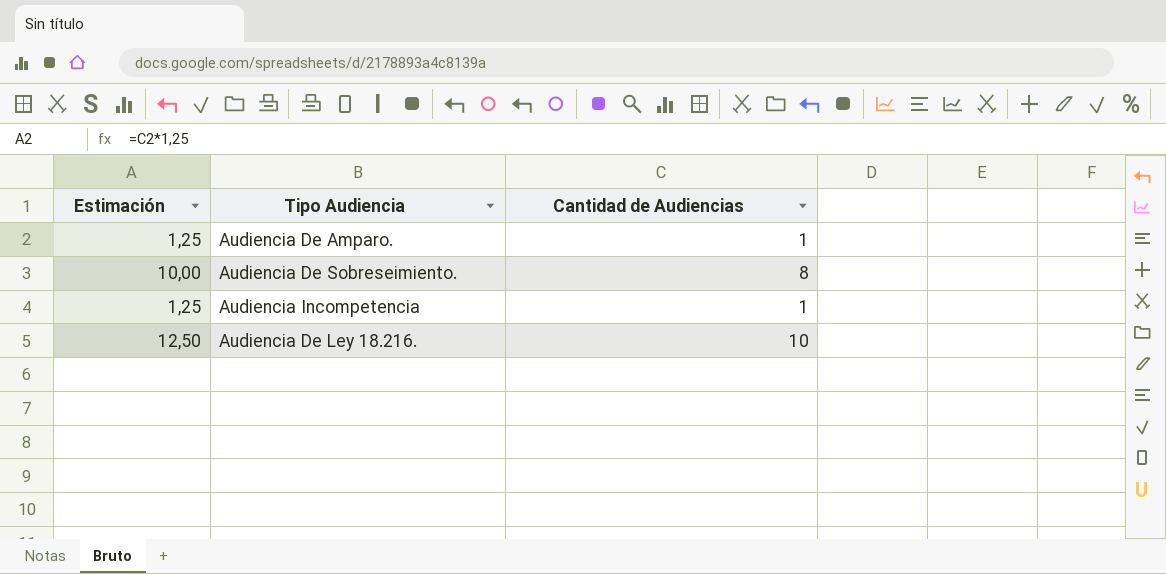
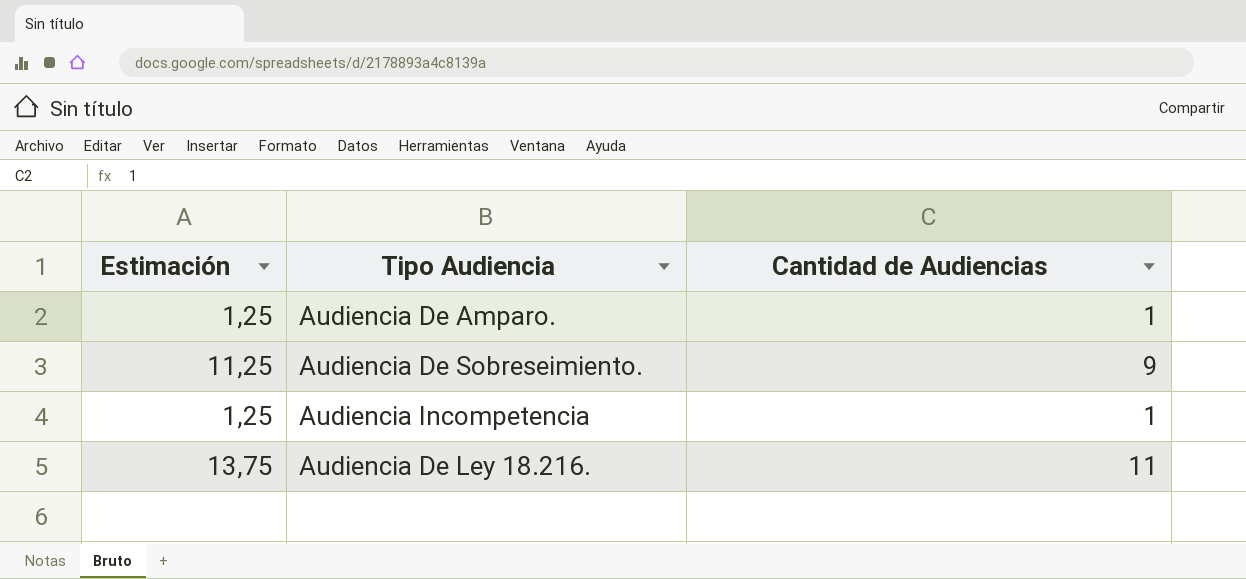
Audiencia De Sobreseimiento. | Estimación: 10,00 -> 11,25
Audiencia De Sobreseimiento. | Cantidad de Audiencias: 8 -> 9
Audiencia De Ley 18.216. | Estimación: 12,50 -> 13,75
Audiencia De Ley 18.216. | Cantidad de Audiencias: 10 -> 11

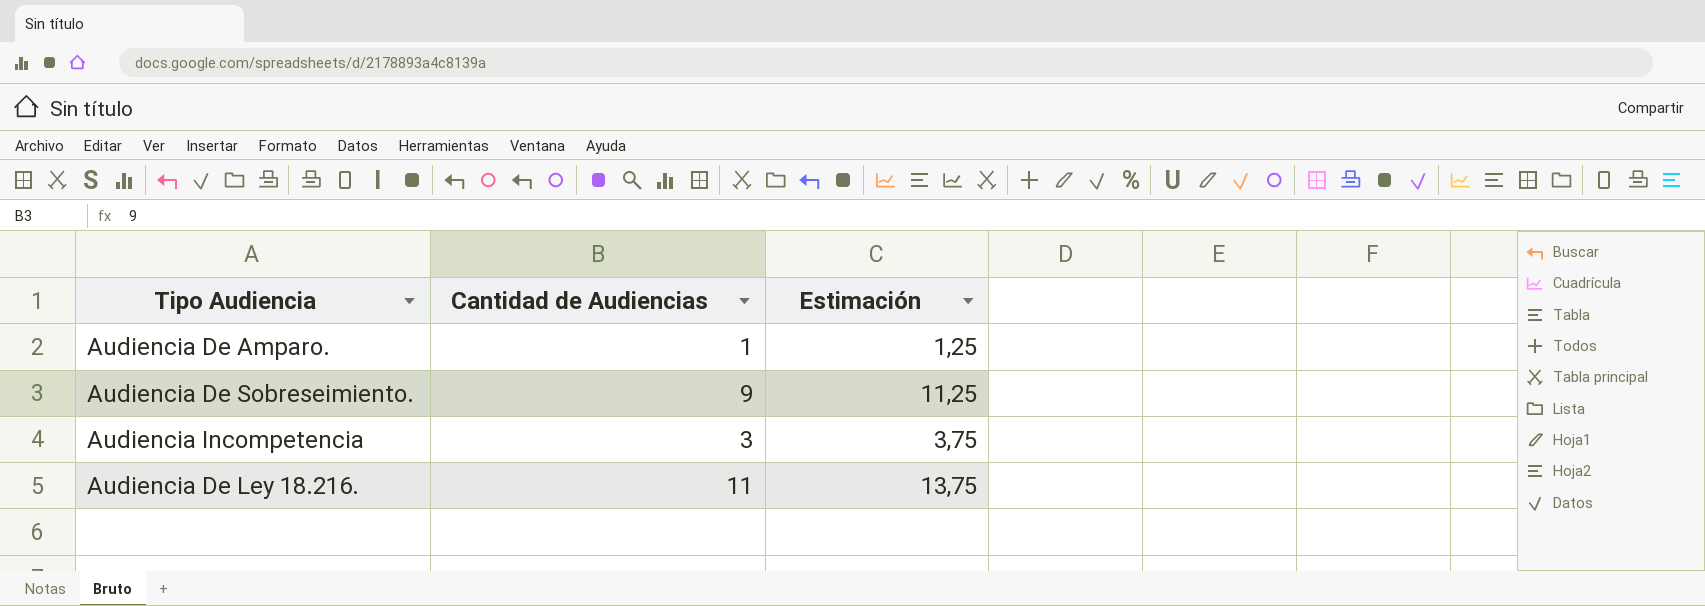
column Estimación | position: 1 -> 3
Audiencia Incompetencia | Cantidad de Audiencias: 1 -> 3
Audiencia Incompetencia | Estimación: 1,25 -> 3,75

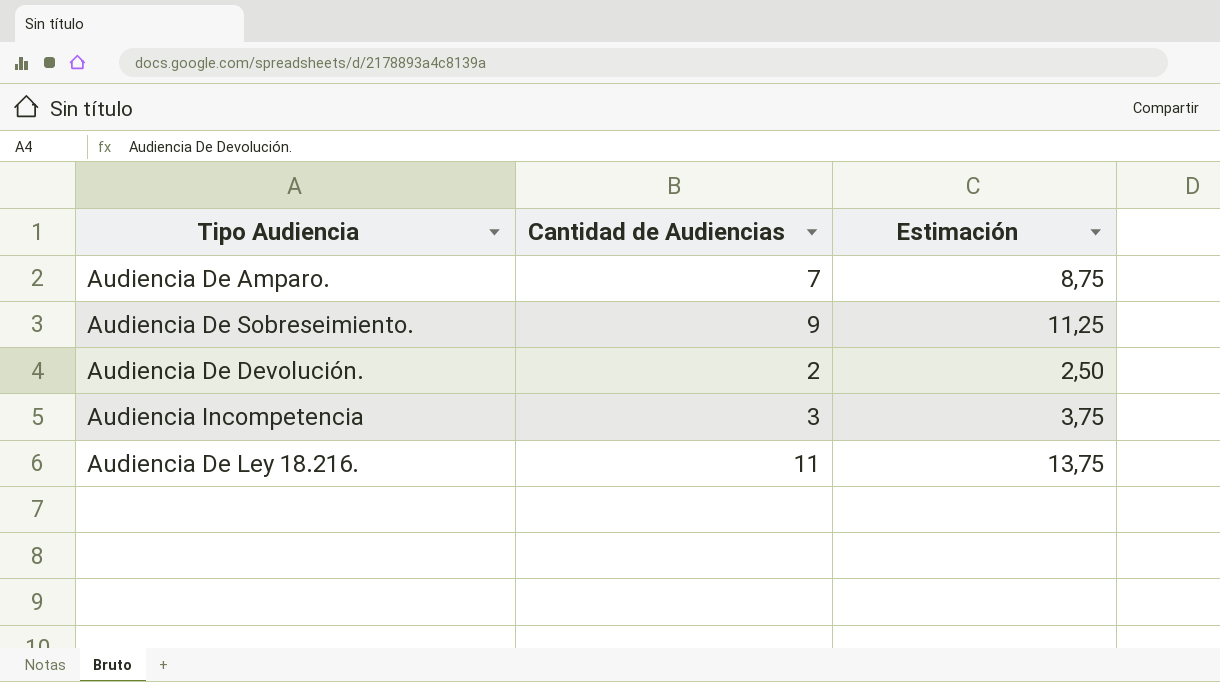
Audiencia De Amparo. | Cantidad de Audiencias: 1 -> 7
Audiencia De Amparo. | Estimación: 1,25 -> 8,75
row Audiencia De Devolución.: none -> 2 | 2,50

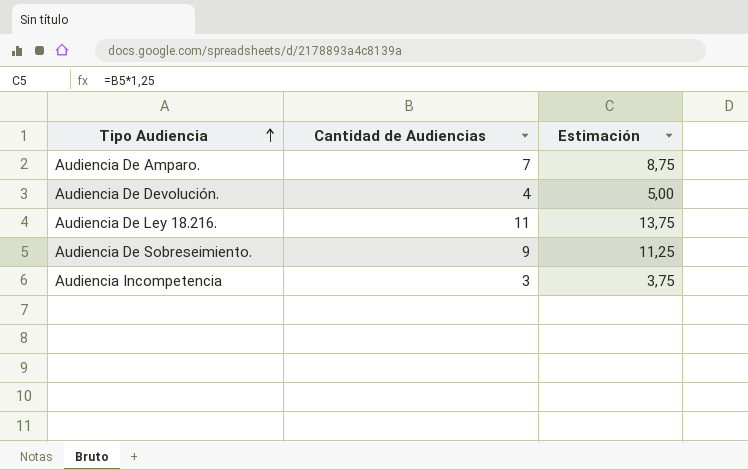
row order: none -> Tipo Audiencia ascending
Audiencia De Devolución. | Cantidad de Audiencias: 2 -> 4
Audiencia De Devolución. | Estimación: 2,50 -> 5,00

